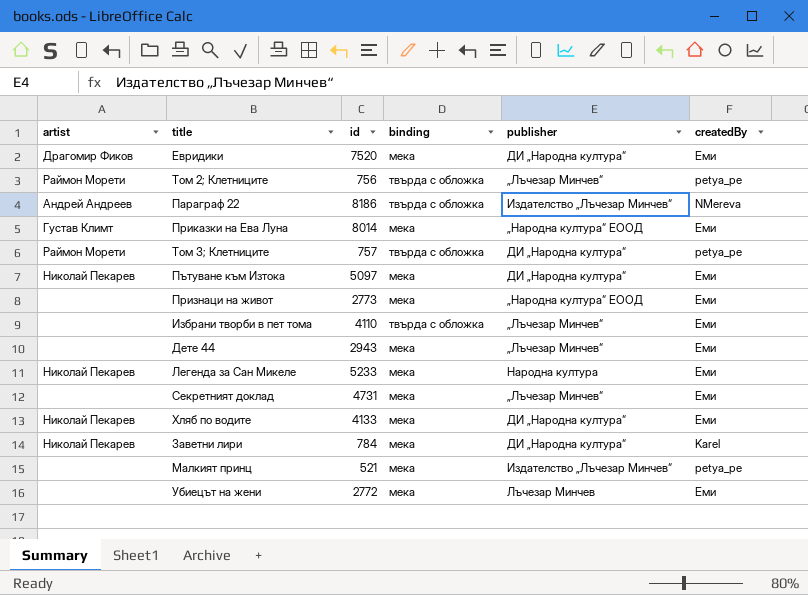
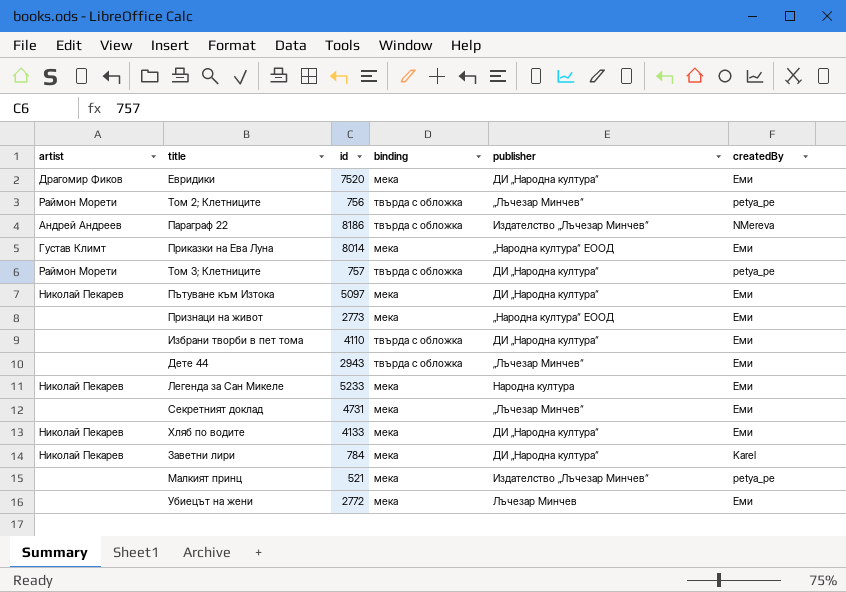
Избрани творби в пет тома | publisher: „Лъчезар Минчев“ -> ДИ „Народна култура“
Дете 44 | binding: мека -> твърда с обложка

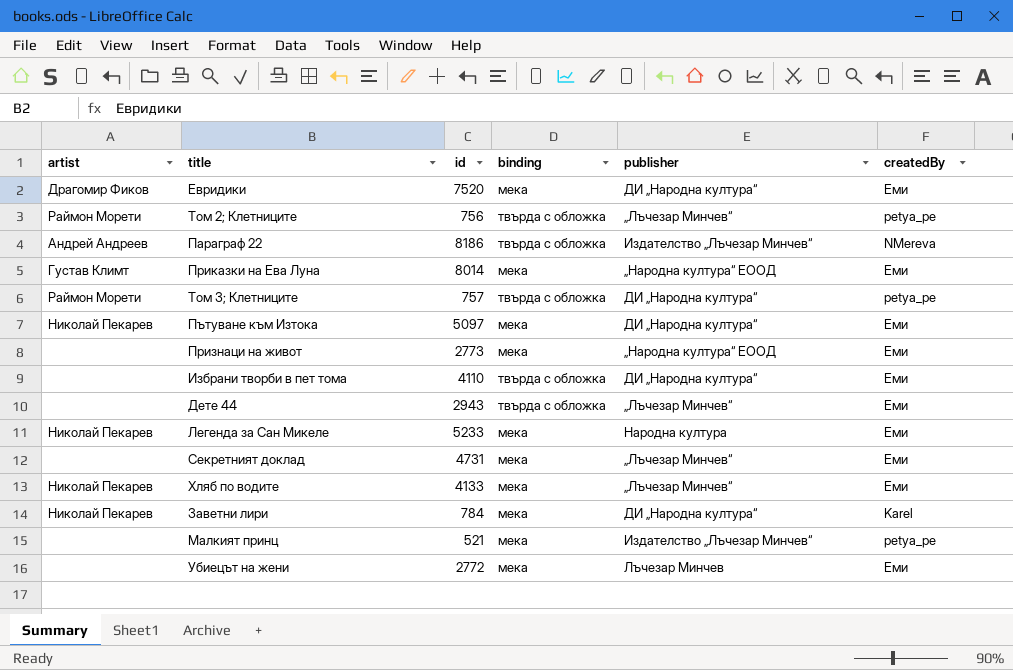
Хляб по водите | publisher: ДИ „Народна култура“ -> „Лъчезар Минчев“

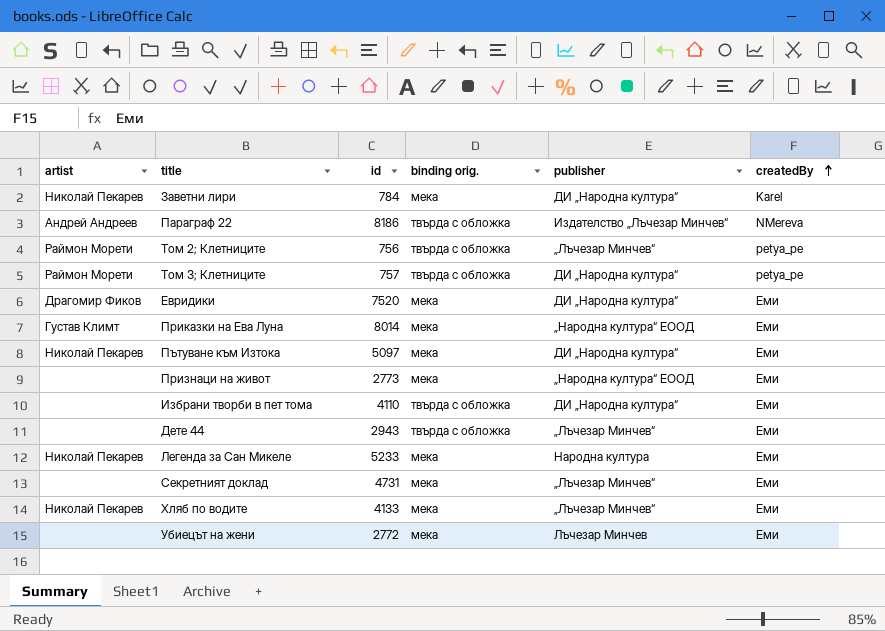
row order: none -> createdBy ascending
column name: binding -> binding orig.
row Малкият принц: none | 521 | мека | Издателство „Лъчезар Минчев“ | petya_pe -> none

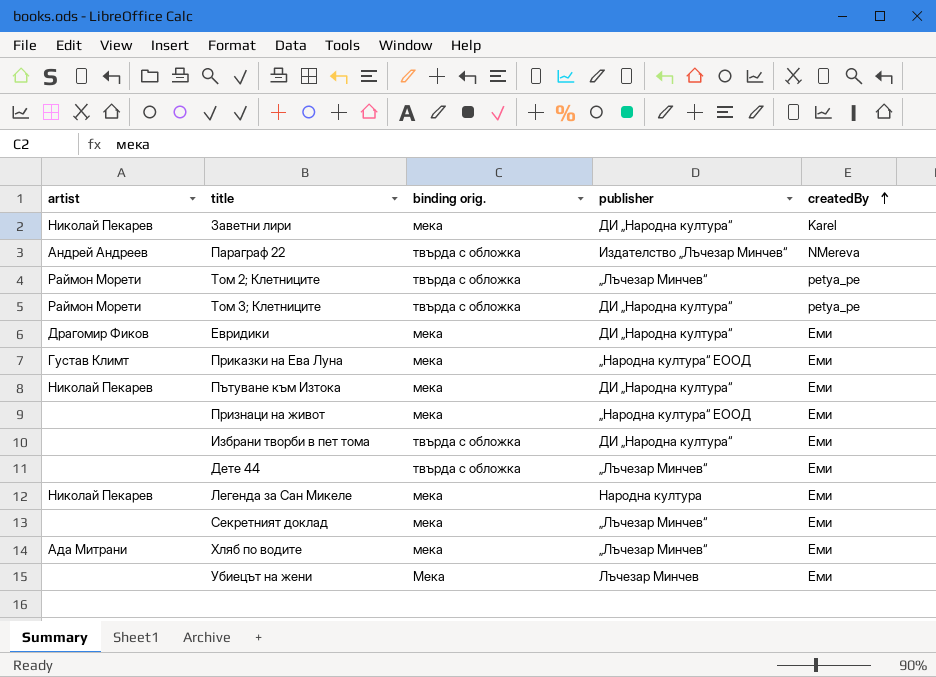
column id | position: 3 -> none
Хляб по водите | artist: Николай Пекарев -> Ада Митрани
Убиецът на жени | binding orig.: мека -> Мека

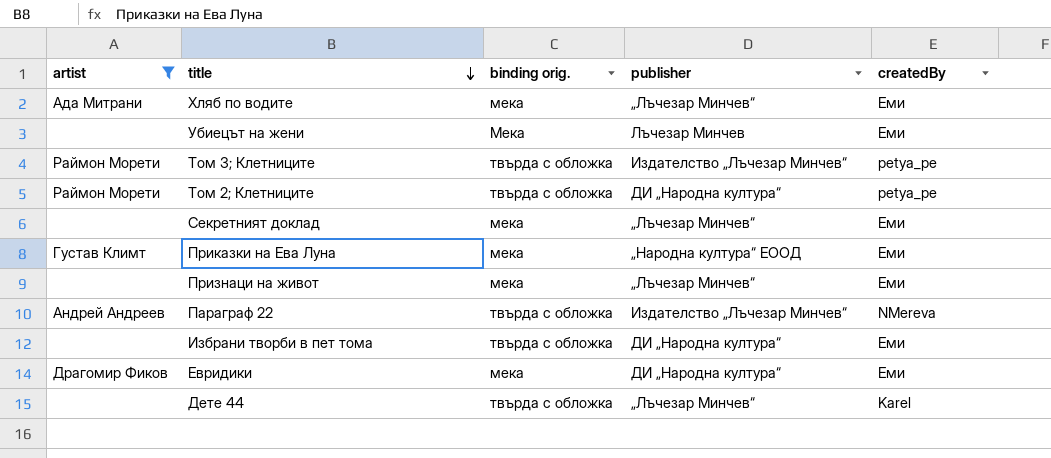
filter: none -> artist != Николай Пекарев
row order: createdBy ascending -> title descending
Том 3; Клетниците | publisher: ДИ „Народна култура“ -> Издателство „Лъчезар Минчев“
Том 2; Клетниците | publisher: „Лъчезар Минчев“ -> ДИ „Народна култура“
Признаци на живот | publisher: „Народна култура“ ЕООД -> „Лъчезар Минчев“
Дете 44 | createdBy: Еми -> Karel

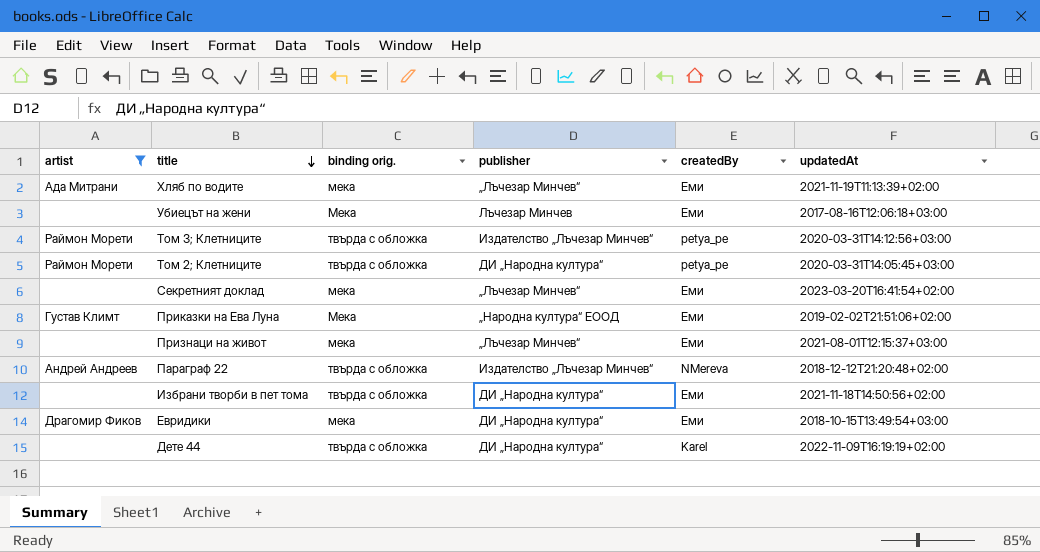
column updatedAt | position: none -> 6
Приказки на Ева Луна | binding orig.: мека -> Мека
Дете 44 | publisher: „Лъчезар Минчев“ -> ДИ „Народна култура“

